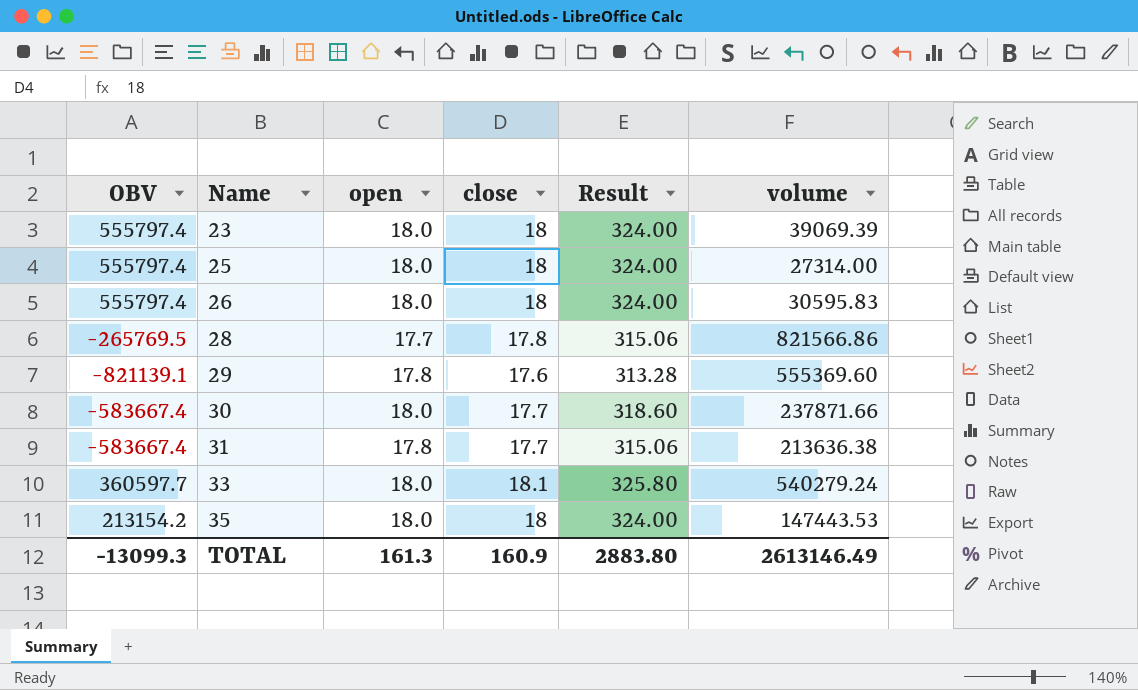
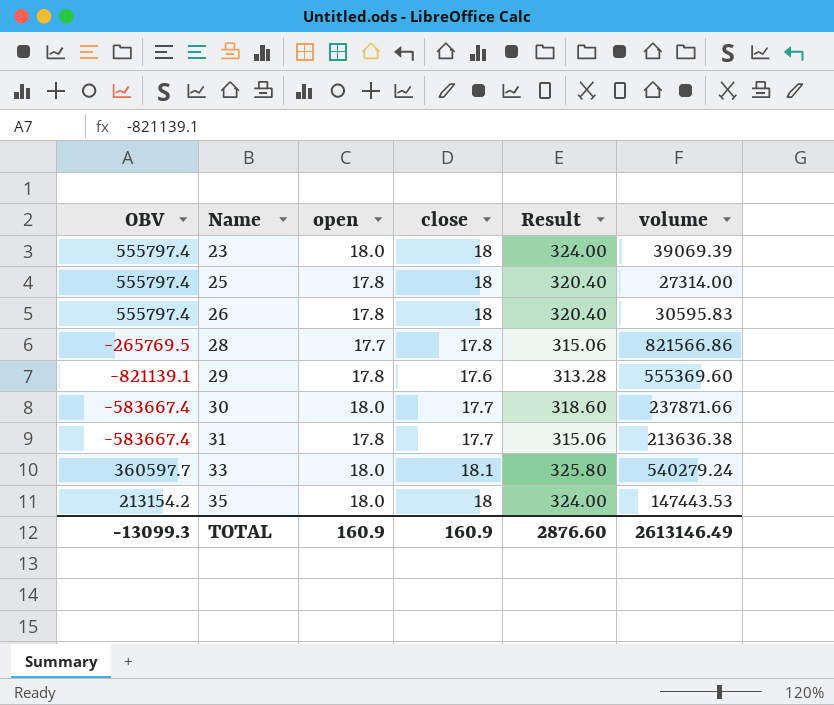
25 | open: 18.0 -> 17.8
25 | Result: 324.00 -> 320.40
26 | open: 18.0 -> 17.8
26 | Result: 324.00 -> 320.40
TOTAL | open: 161.3 -> 160.9
TOTAL | Result: 2883.80 -> 2876.60

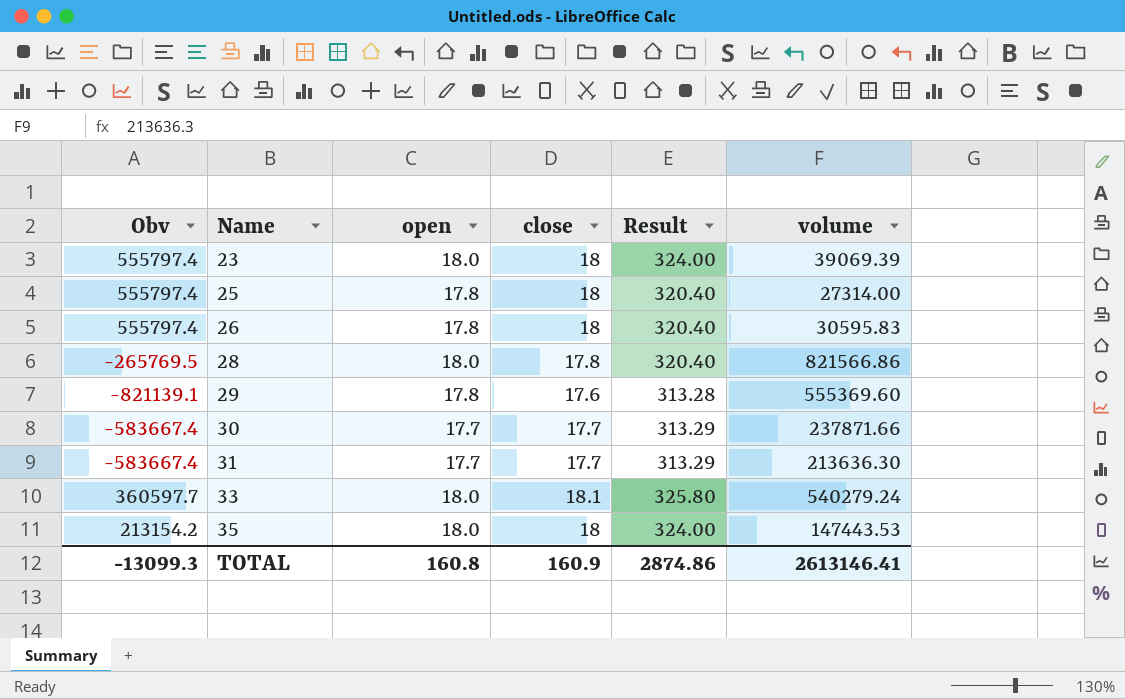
column name: OBV -> Obv
28 | open: 17.7 -> 18.0
28 | Result: 315.06 -> 320.40
30 | open: 18.0 -> 17.7
30 | Result: 318.60 -> 313.29
31 | open: 17.8 -> 17.7
31 | Result: 315.06 -> 313.29
31 | volume: 213636.38 -> 213636.30
TOTAL | open: 160.9 -> 160.8
TOTAL | Result: 2876.60 -> 2874.86
TOTAL | volume: 2613146.49 -> 2613146.41

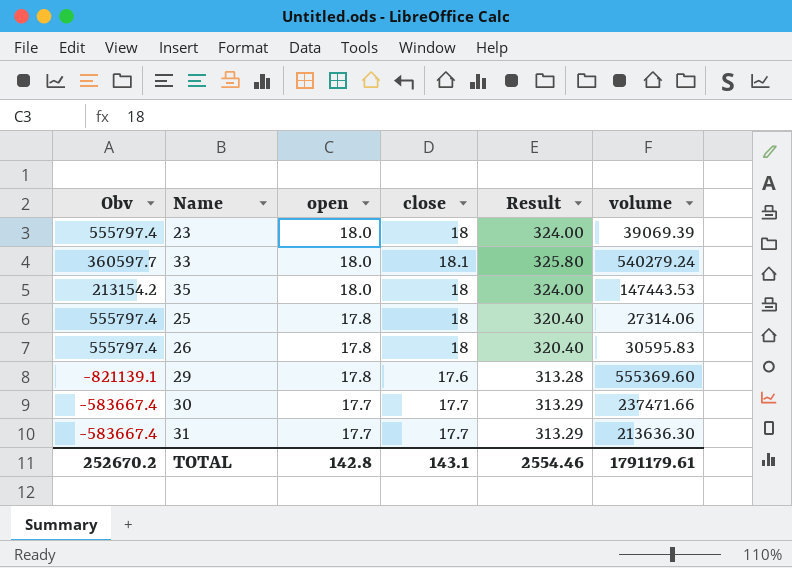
row order: Name ascending -> open descending
row 28: -265769.5 | 18.0 | 17.8 | 320.40 | 821566.86 -> none
25 | volume: 27314.00 -> 27314.06
30 | volume: 237871.66 -> 237471.66
TOTAL | Obv: -13099.3 -> 252670.2
TOTAL | open: 160.8 -> 142.8
TOTAL | close: 160.9 -> 143.1
TOTAL | Result: 2874.86 -> 2554.46
TOTAL | volume: 2613146.41 -> 1791179.61

